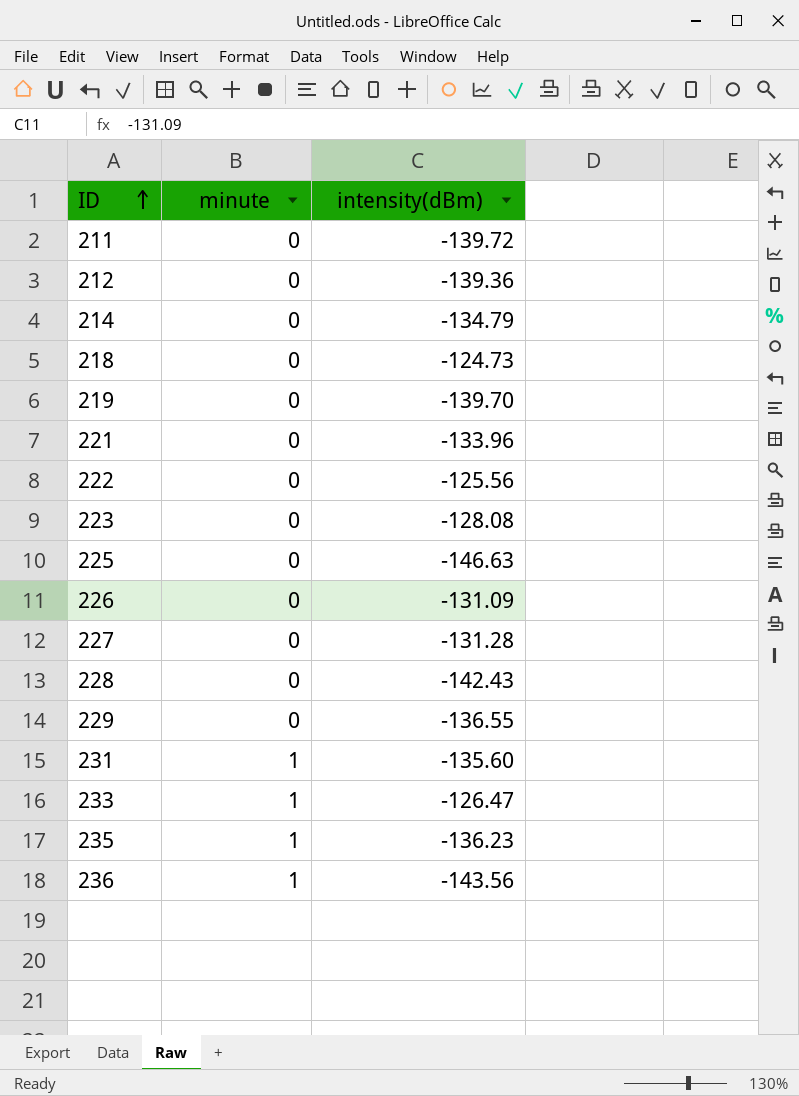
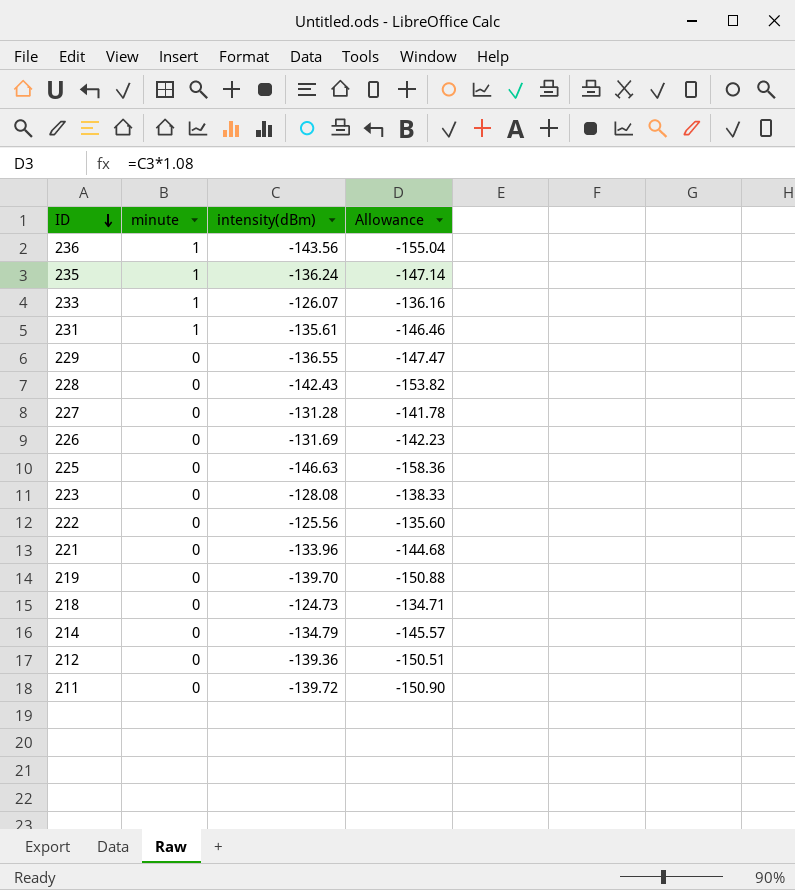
row order: ID ascending -> ID descending
column Allowance | formula: none -> [intensity(dBm)] * 1.08
235 | intensity(dBm): -136.23 -> -136.24
233 | intensity(dBm): -126.47 -> -126.07
231 | intensity(dBm): -135.60 -> -135.61
226 | intensity(dBm): -131.09 -> -131.69

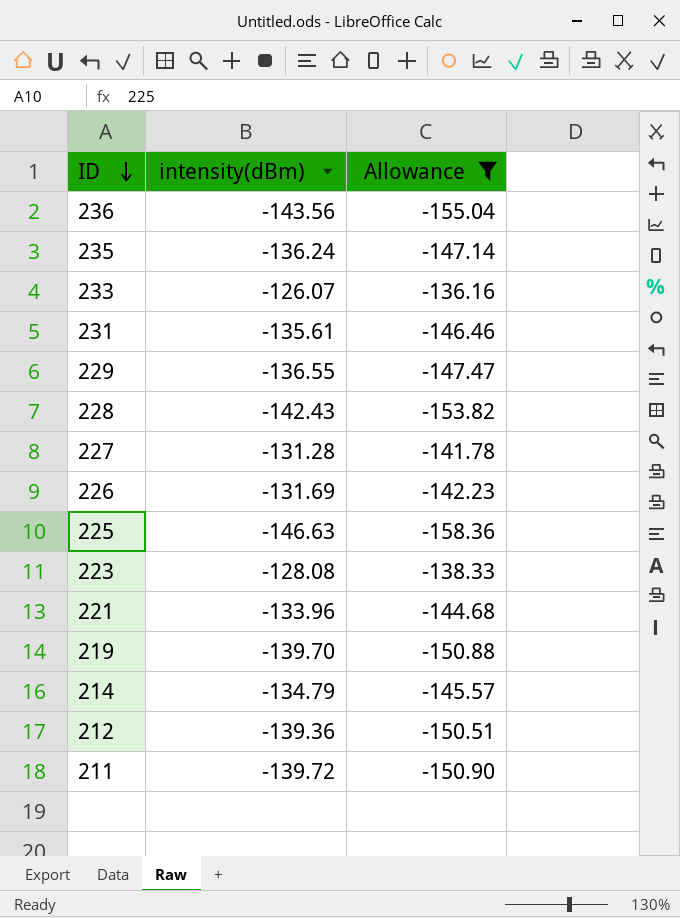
filter: none -> Allowance <= -136.16
column minute | position: 2 -> none

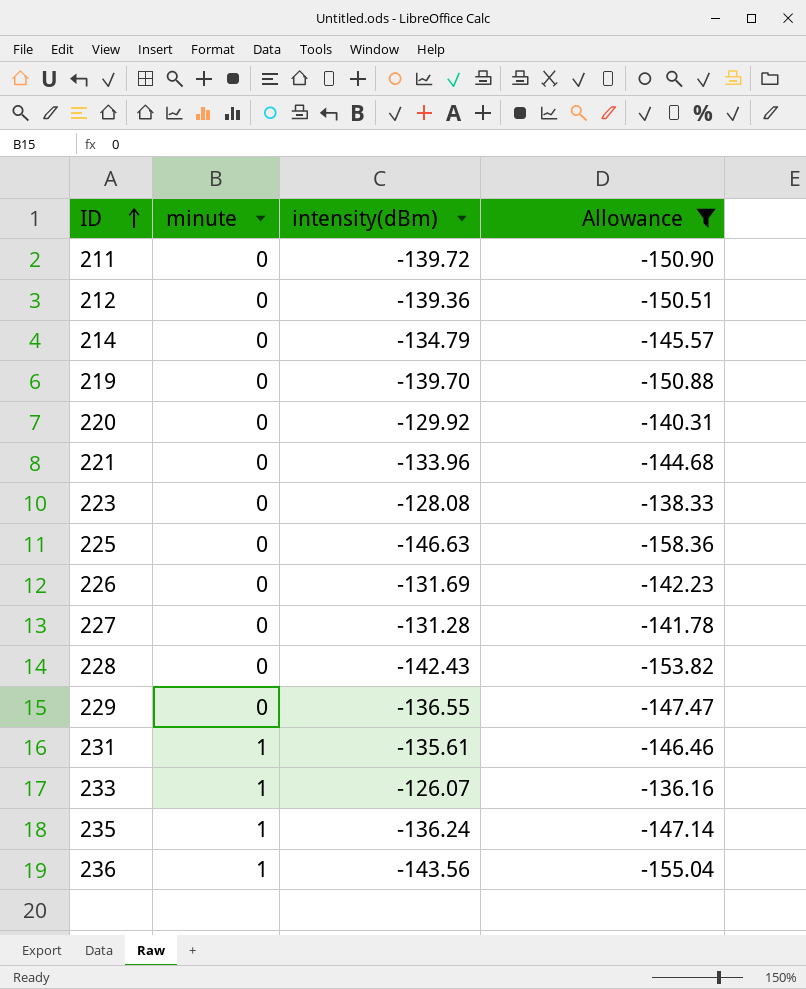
row order: ID descending -> ID ascending
column minute | position: none -> 2
row 220: none -> 0 | -129.92 | -140.31

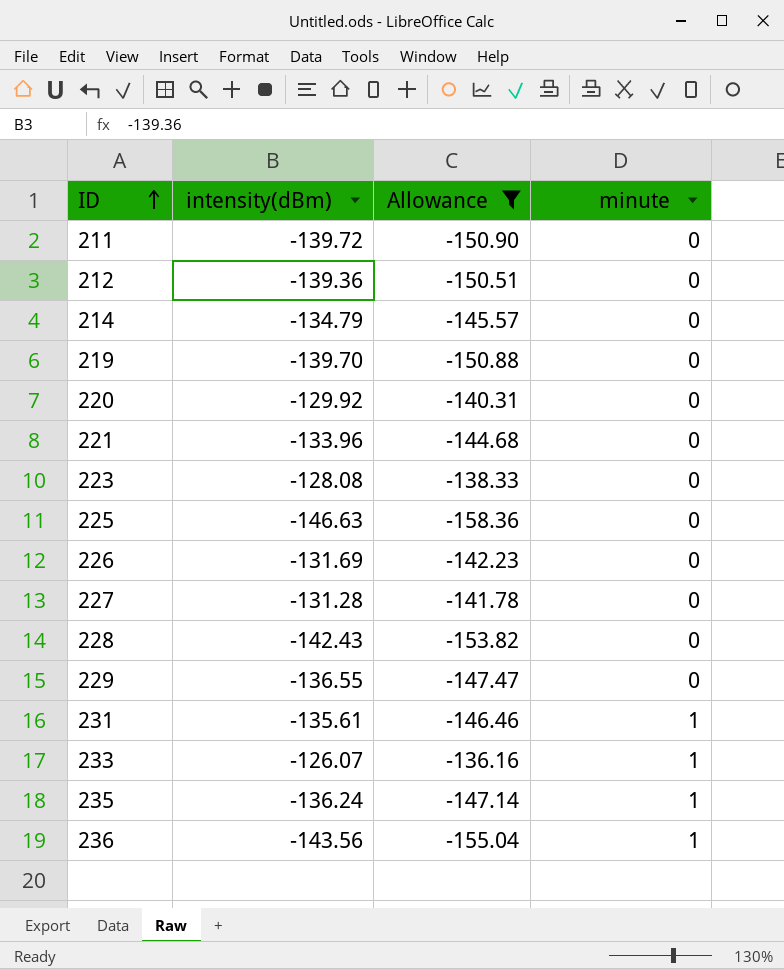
column minute | position: 2 -> 4

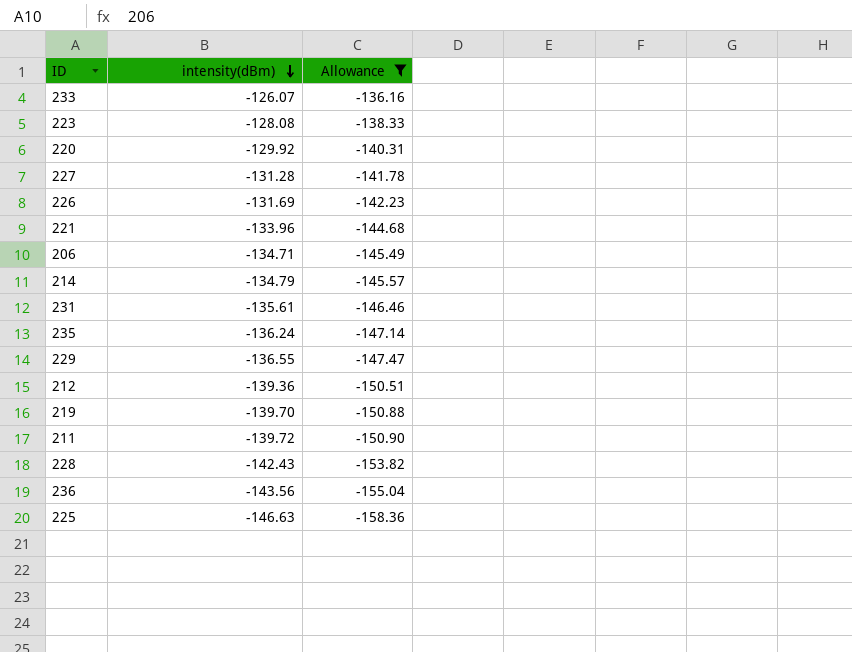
row order: ID ascending -> intensity(dBm) descending
column minute | position: 4 -> none
row 206: none -> -134.71 | -145.49

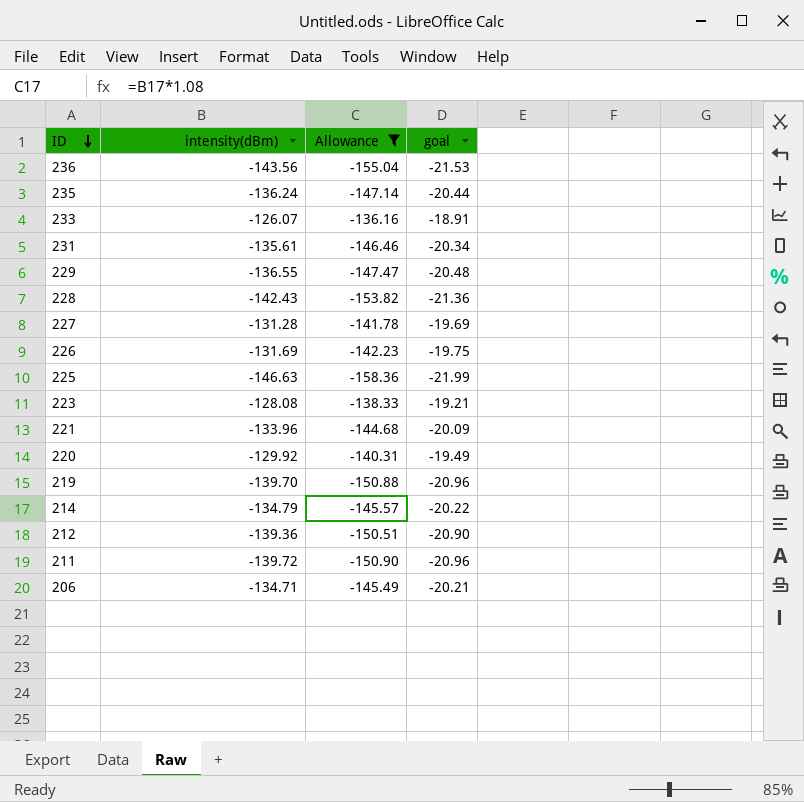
row order: intensity(dBm) descending -> ID descending
column goal | formula: none -> [intensity(dBm)] * 0.15

